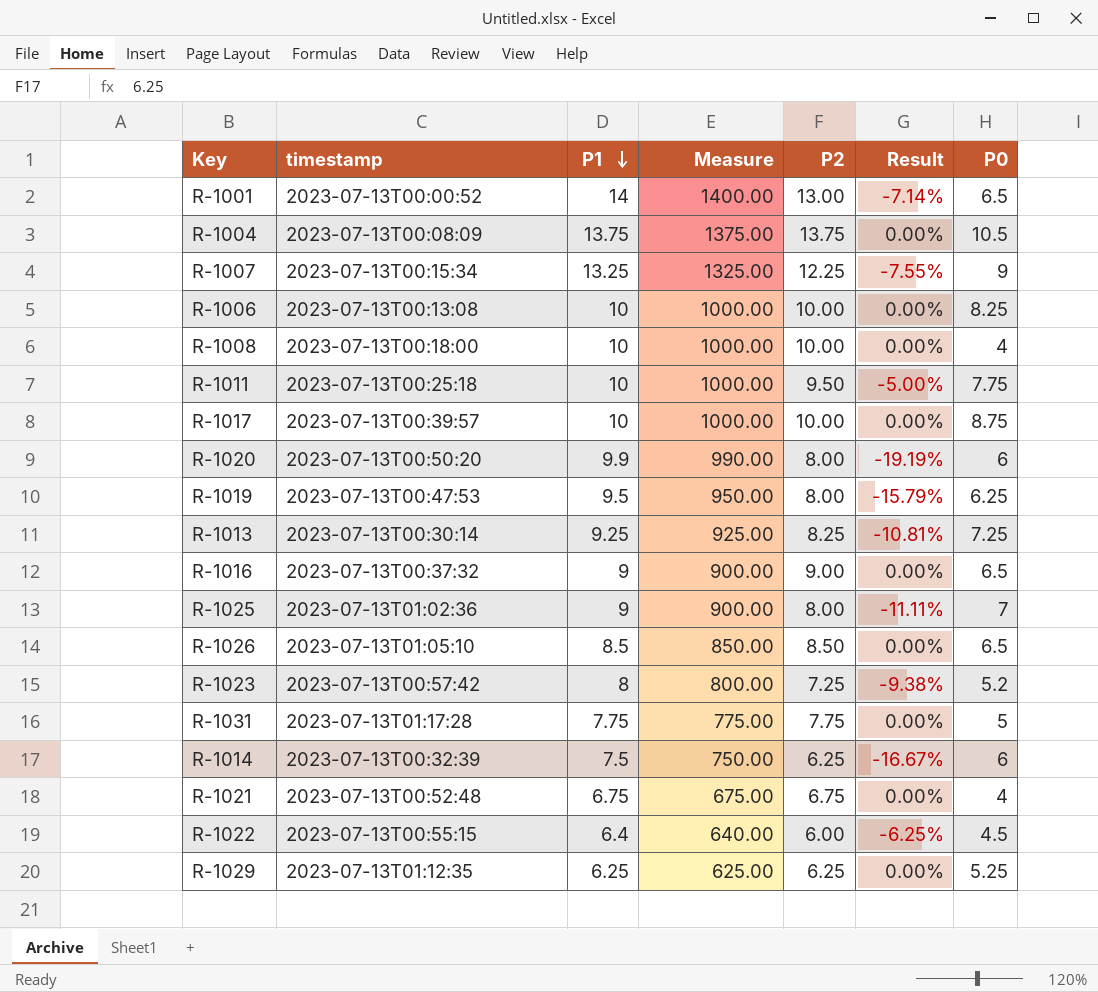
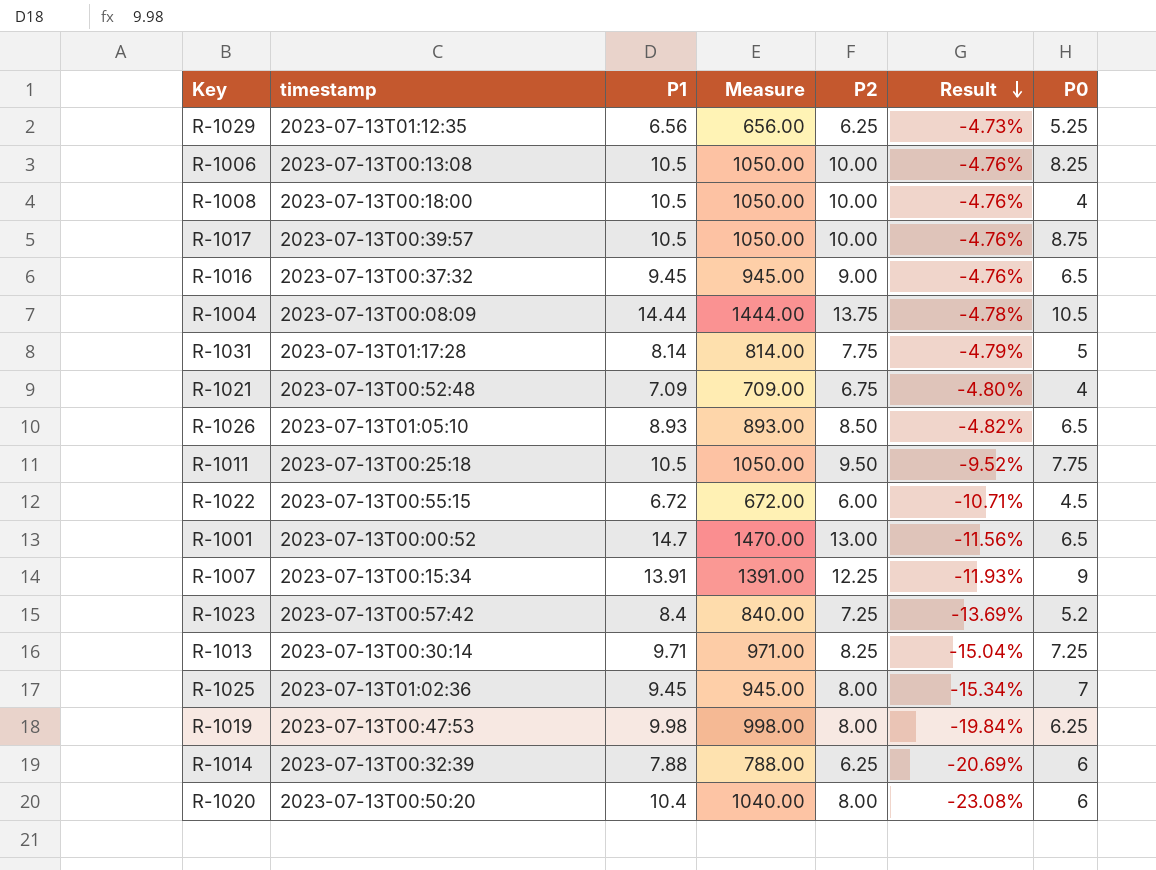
row order: P1 descending -> Result descending
R-1029 | P1: 6.25 -> 6.56
R-1029 | Measure: 625.00 -> 656.00
R-1029 | Result: 0.00% -> -4.73%
R-1006 | P1: 10 -> 10.5
R-1006 | Measure: 1000.00 -> 1050.00
R-1006 | Result: 0.00% -> -4.76%
R-1008 | P1: 10 -> 10.5
R-1008 | Measure: 1000.00 -> 1050.00
R-1008 | Result: 0.00% -> -4.76%
R-1017 | P1: 10 -> 10.5
R-1017 | Measure: 1000.00 -> 1050.00
R-1017 | Result: 0.00% -> -4.76%
R-1016 | P1: 9 -> 9.45
R-1016 | Measure: 900.00 -> 945.00
R-1016 | Result: 0.00% -> -4.76%
R-1004 | P1: 13.75 -> 14.44
R-1004 | Measure: 1375.00 -> 1444.00
R-1004 | Result: 0.00% -> -4.78%
R-1031 | P1: 7.75 -> 8.14
R-1031 | Measure: 775.00 -> 814.00
R-1031 | Result: 0.00% -> -4.79%
R-1021 | P1: 6.75 -> 7.09
R-1021 | Measure: 675.00 -> 709.00
R-1021 | Result: 0.00% -> -4.80%
R-1026 | P1: 8.5 -> 8.93
R-1026 | Measure: 850.00 -> 893.00
R-1026 | Result: 0.00% -> -4.82%
R-1011 | P1: 10 -> 10.5
R-1011 | Measure: 1000.00 -> 1050.00
R-1011 | Result: -5.00% -> -9.52%
R-1022 | P1: 6.4 -> 6.72
R-1022 | Measure: 640.00 -> 672.00
R-1022 | Result: -6.25% -> -10.71%
R-1001 | P1: 14 -> 14.7
R-1001 | Measure: 1400.00 -> 1470.00
R-1001 | Result: -7.14% -> -11.56%
R-1007 | P1: 13.25 -> 13.91
R-1007 | Measure: 1325.00 -> 1391.00
R-1007 | Result: -7.55% -> -11.93%
R-1023 | P1: 8 -> 8.4
R-1023 | Measure: 800.00 -> 840.00
R-1023 | Result: -9.38% -> -13.69%
R-1013 | P1: 9.25 -> 9.71
R-1013 | Measure: 925.00 -> 971.00
R-1013 | Result: -10.81% -> -15.04%
R-1025 | P1: 9 -> 9.45
R-1025 | Measure: 900.00 -> 945.00
R-1025 | Result: -11.11% -> -15.34%
R-1019 | P1: 9.5 -> 9.98
R-1019 | Measure: 950.00 -> 998.00
R-1019 | Result: -15.79% -> -19.84%
R-1014 | P1: 7.5 -> 7.88
R-1014 | Measure: 750.00 -> 788.00
R-1014 | Result: -16.67% -> -20.69%
R-1020 | P1: 9.9 -> 10.4
R-1020 | Measure: 990.00 -> 1040.00
R-1020 | Result: -19.19% -> -23.08%

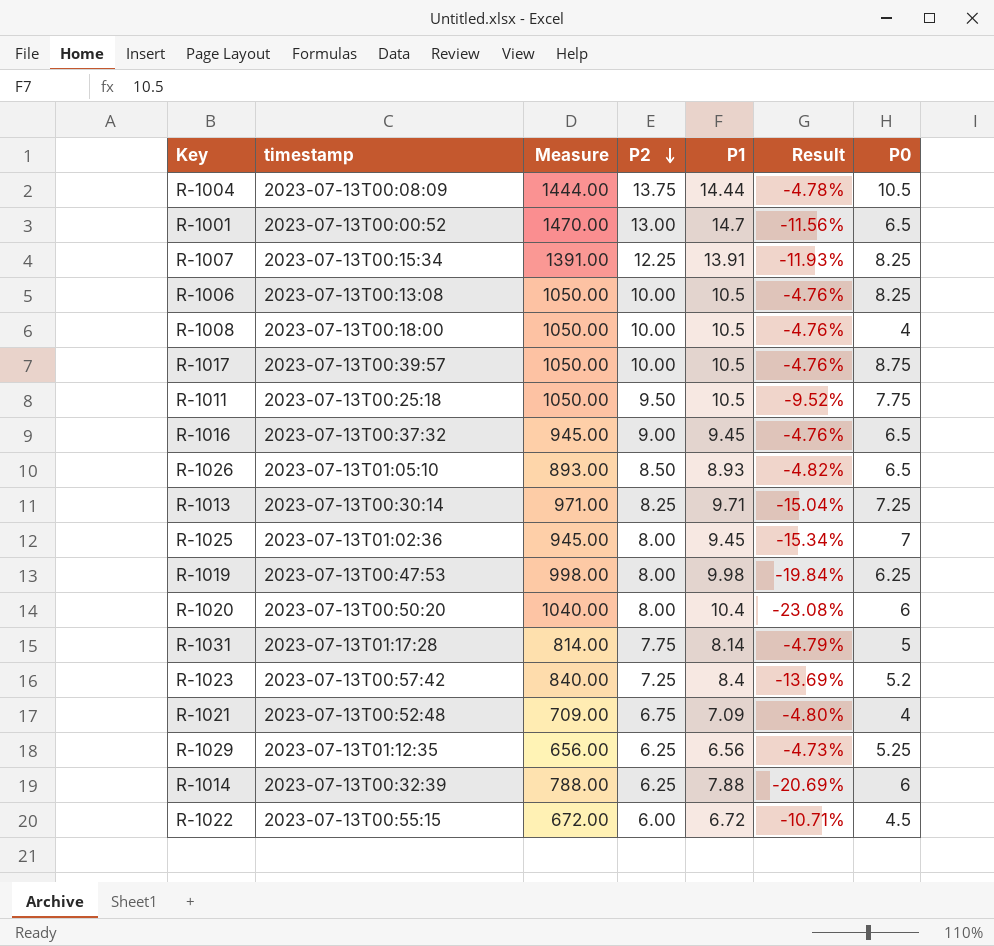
row order: Result descending -> P2 descending
column P1 | position: 3 -> 5
R-1007 | P0: 9 -> 8.25

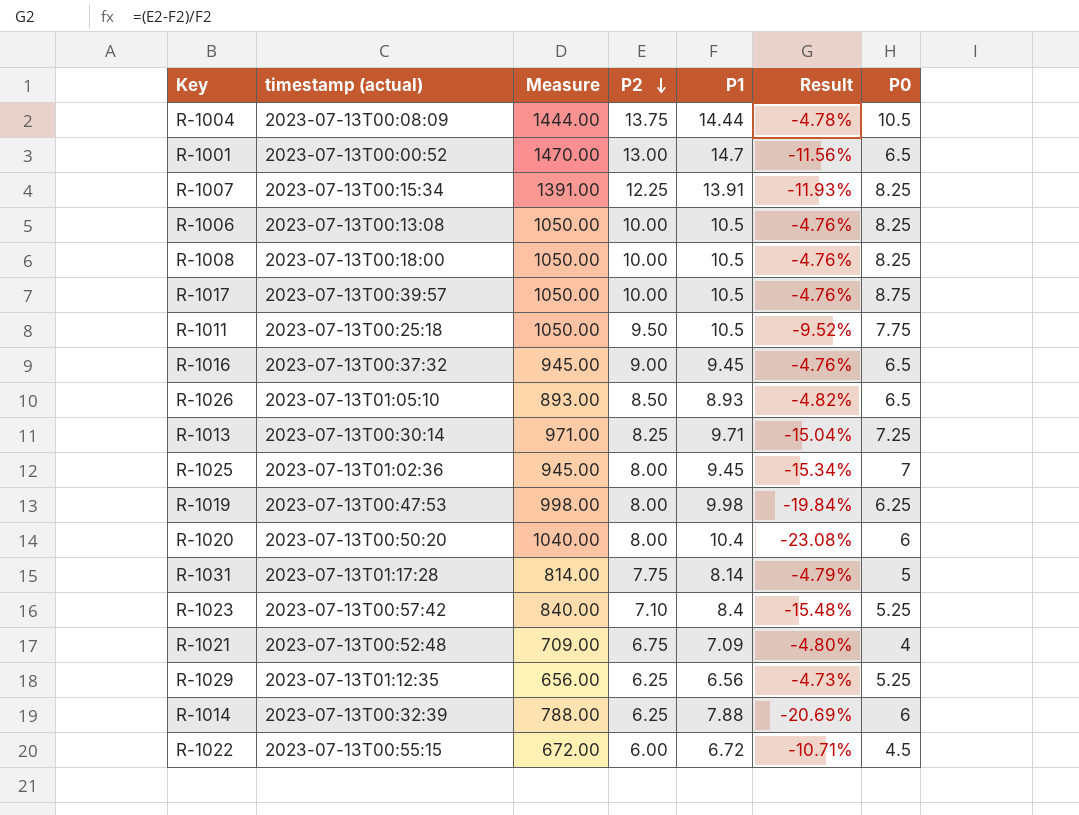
column name: timestamp -> timestamp (actual)
R-1008 | P0: 4 -> 8.25
R-1023 | P2: 7.25 -> 7.10
R-1023 | Result: -13.69% -> -15.48%
R-1023 | P0: 5.2 -> 5.25

